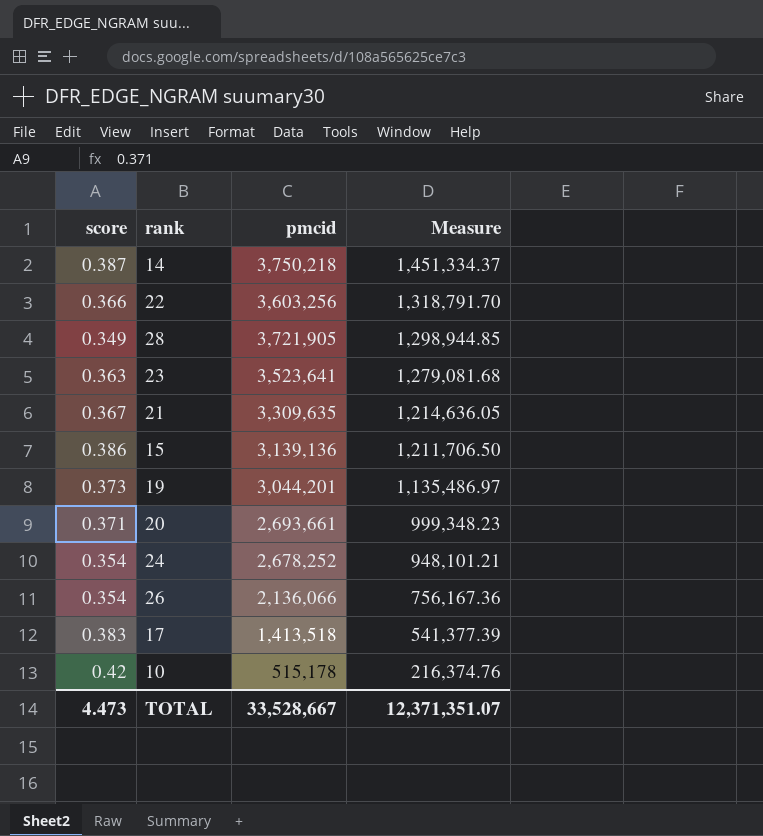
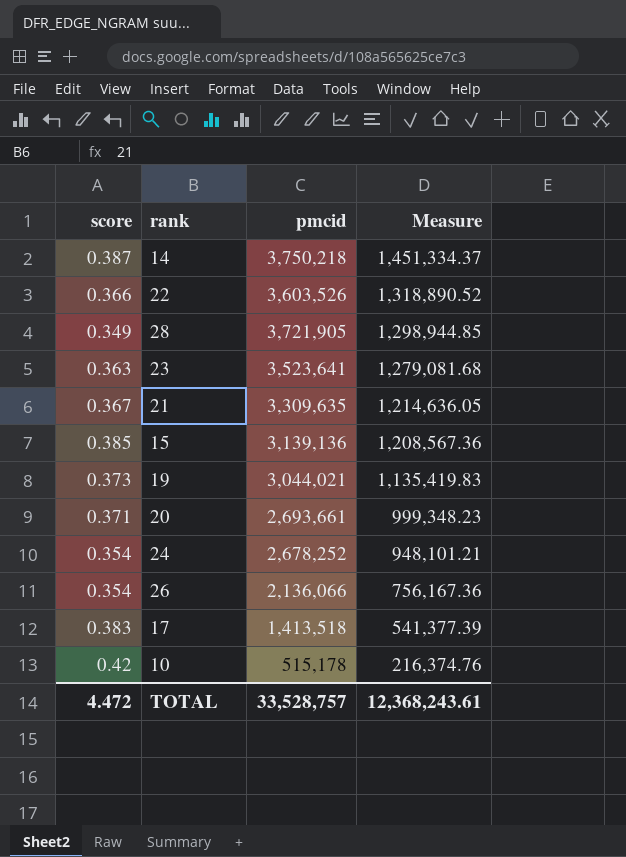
22 | pmcid: 3,603,256 -> 3,603,526
22 | Measure: 1,318,791.70 -> 1,318,890.52
15 | score: 0.386 -> 0.385
15 | Measure: 1,211,706.50 -> 1,208,567.36
19 | pmcid: 3,044,201 -> 3,044,021
19 | Measure: 1,135,486.97 -> 1,135,419.83
TOTAL | score: 4.473 -> 4.472
TOTAL | pmcid: 33,528,667 -> 33,528,757
TOTAL | Measure: 12,371,351.07 -> 12,368,243.61

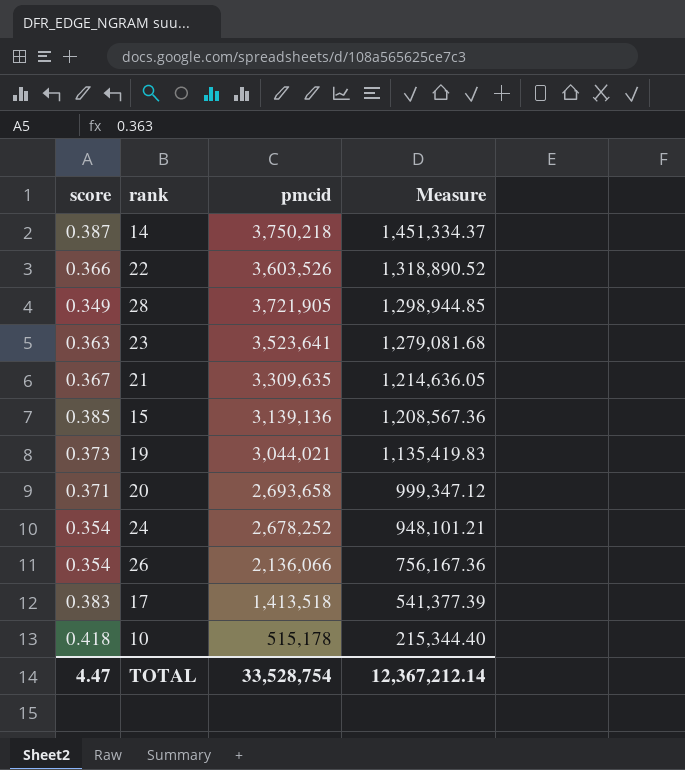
20 | pmcid: 2,693,661 -> 2,693,658
20 | Measure: 999,348.23 -> 999,347.12
10 | score: 0.42 -> 0.418
10 | Measure: 216,374.76 -> 215,344.40
TOTAL | score: 4.472 -> 4.47
TOTAL | pmcid: 33,528,757 -> 33,528,754
TOTAL | Measure: 12,368,243.61 -> 12,367,212.14

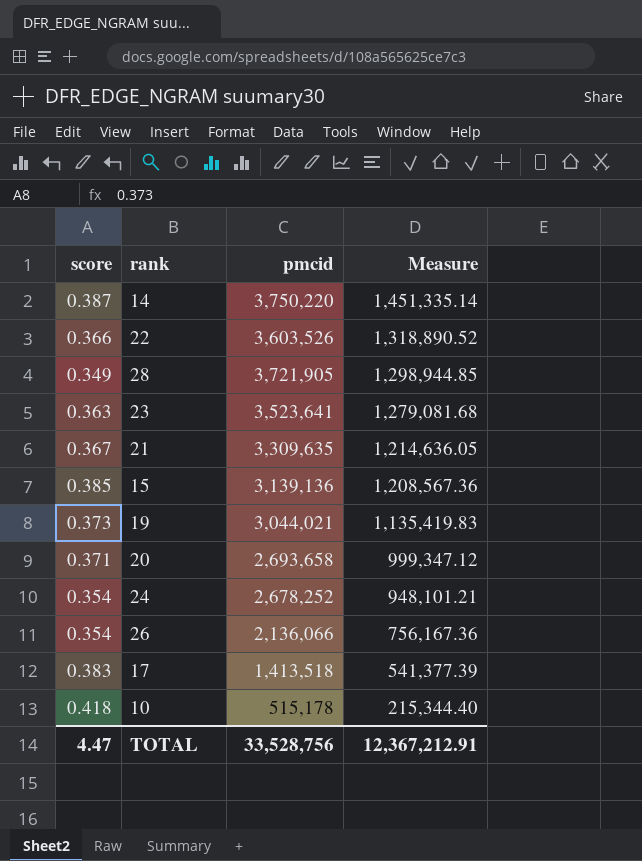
14 | pmcid: 3,750,218 -> 3,750,220
14 | Measure: 1,451,334.37 -> 1,451,335.14
TOTAL | pmcid: 33,528,754 -> 33,528,756
TOTAL | Measure: 12,367,212.14 -> 12,367,212.91

